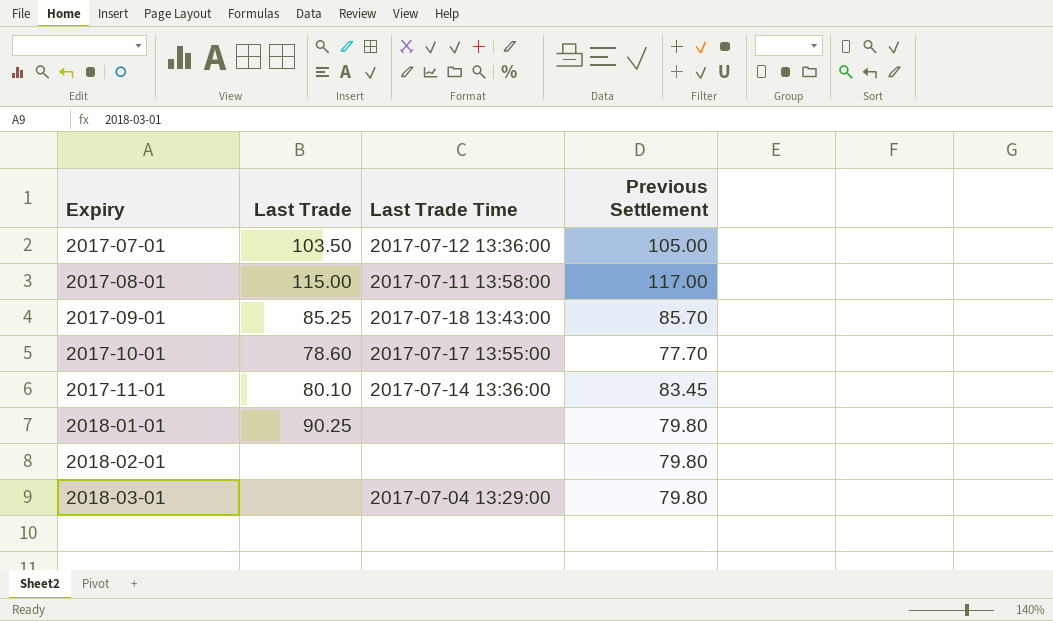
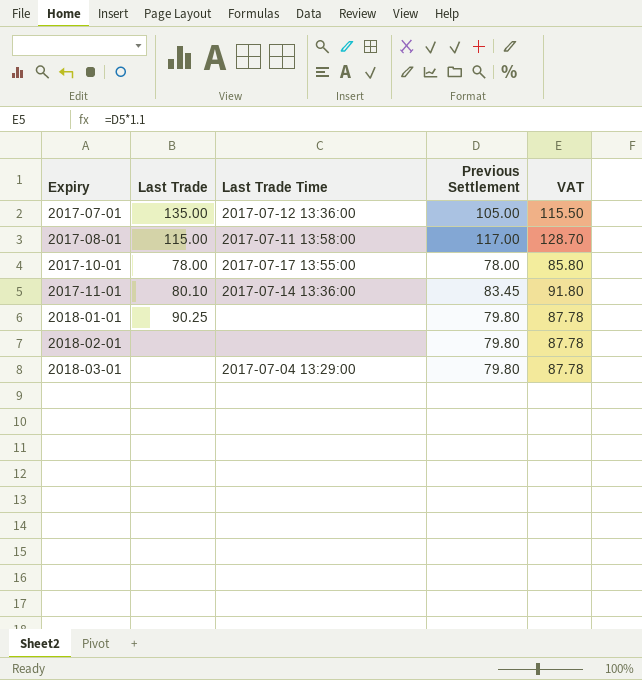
column VAT | formula: none -> [Previous Settlement] * 1.1
row 2017-09-01: 85.25 | 2017-07-18 13:43:00 | 85.70 -> none
2017-07-01 | Last Trade: 103.50 -> 135.00
2017-10-01 | Last Trade: 78.60 -> 78.00
2017-10-01 | Previous Settlement: 77.70 -> 78.00

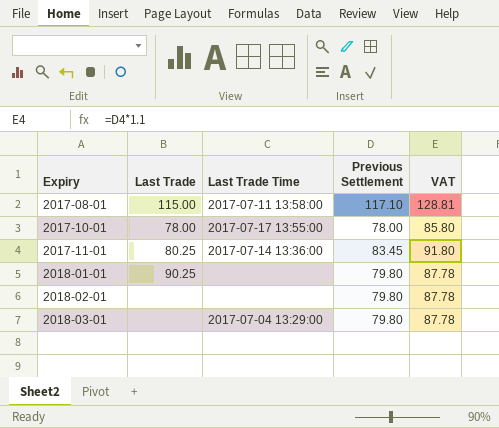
row 2017-07-01: 135.00 | 2017-07-12 13:36:00 | 105.00 | 115.50 -> none
2017-08-01 | Previous Settlement: 117.00 -> 117.10
2017-08-01 | VAT: 128.70 -> 128.81
2017-11-01 | Last Trade: 80.10 -> 80.25

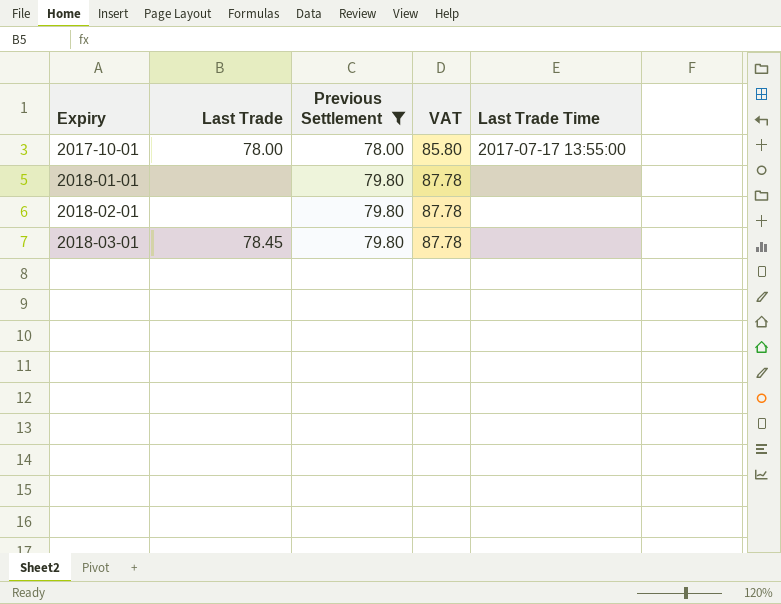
filter: none -> Previous Settlement <= 79.80
column Last Trade Time | position: 3 -> 5
2018-01-01 | Last Trade: 90.25 -> none
2018-03-01 | Last Trade: none -> 78.45
2018-03-01 | Last Trade Time: 2017-07-04 13:29:00 -> none

